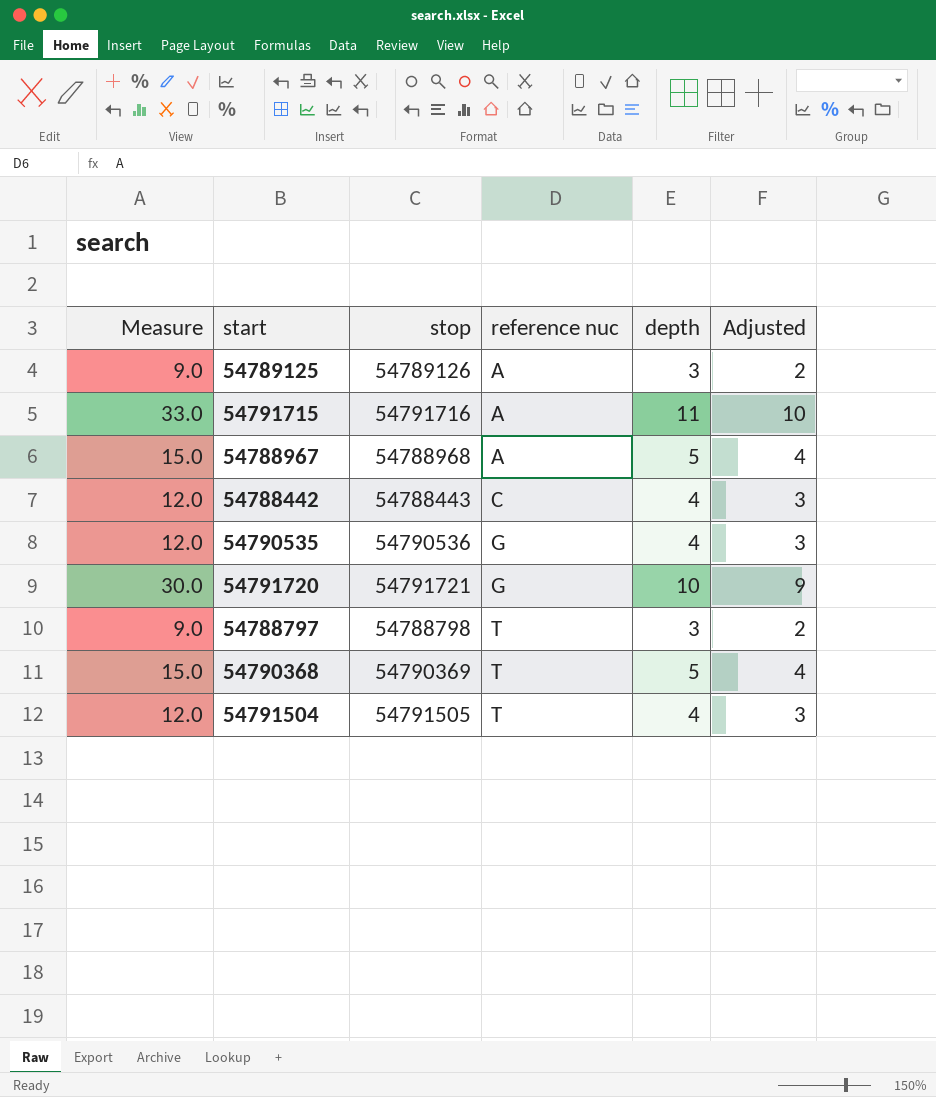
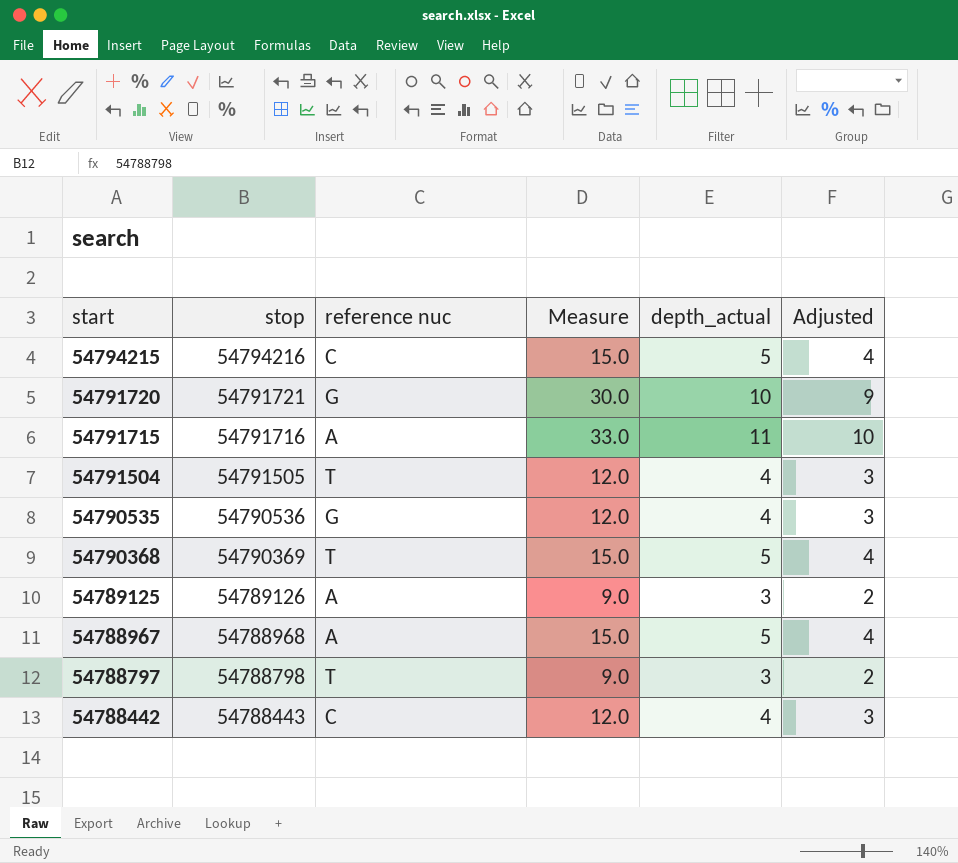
row order: reference nuc ascending -> start descending
column Measure | position: 1 -> 4
column name: depth -> depth_actual
row 54794215: none -> 54794216 | C | 15.0 | 5 | 4

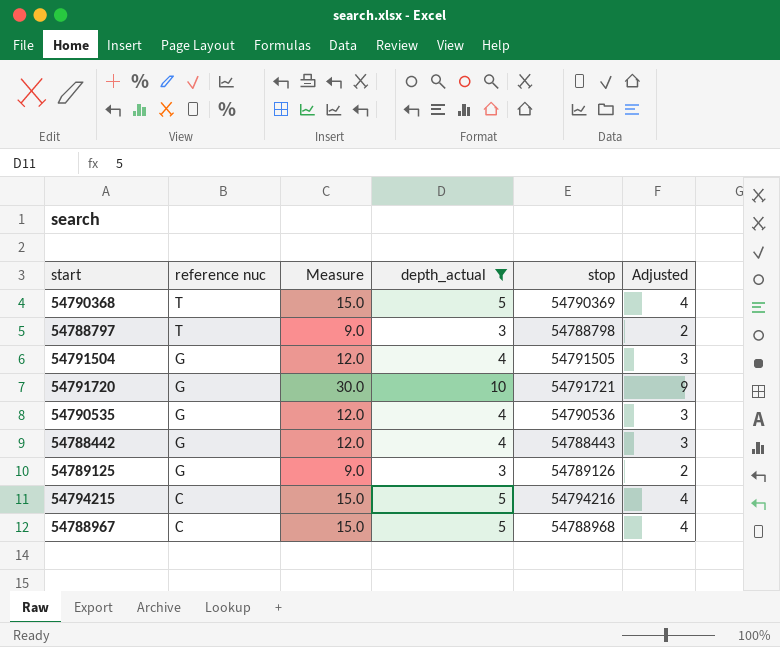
filter: none -> depth_actual != 11
row order: start descending -> reference nuc descending
column stop | position: 2 -> 5
54791504 | reference nuc: T -> G
54788442 | reference nuc: C -> G
54789125 | reference nuc: A -> G
54788967 | reference nuc: A -> C

